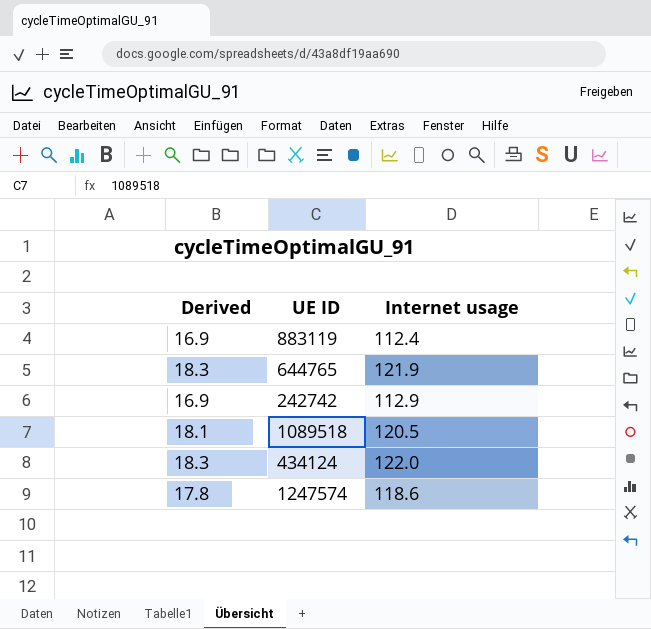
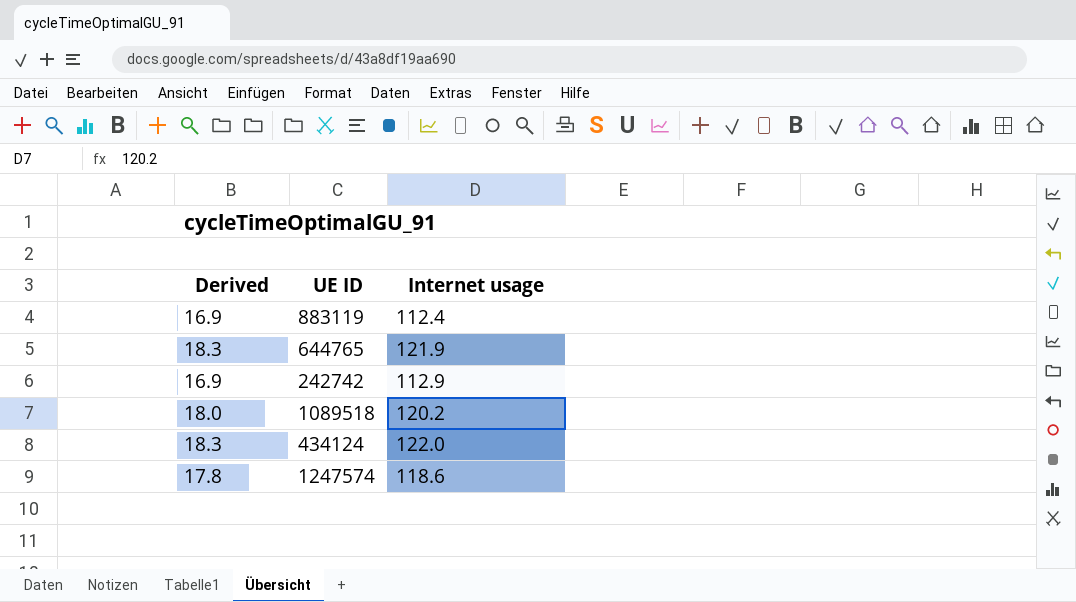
1089518 | Derived: 18.1 -> 18.0
1089518 | Internet usage: 120.5 -> 120.2

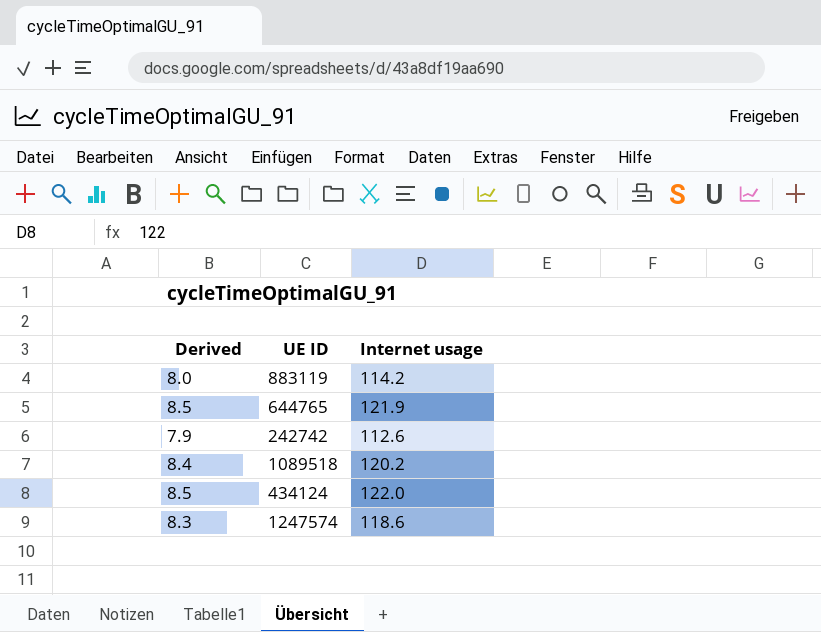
column Derived | formula: [Internet usage] * 0.15 -> [Internet usage] * 0.07
883119 | Internet usage: 112.4 -> 114.2
242742 | Internet usage: 112.9 -> 112.6

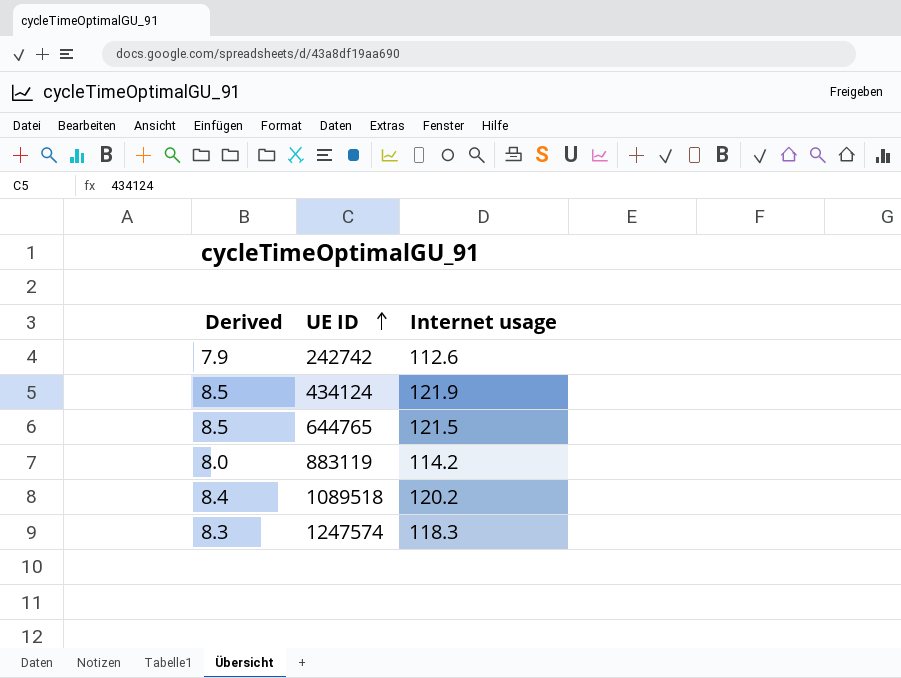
row order: none -> UE ID ascending
434124 | Internet usage: 122.0 -> 121.9
644765 | Internet usage: 121.9 -> 121.5
1247574 | Internet usage: 118.6 -> 118.3

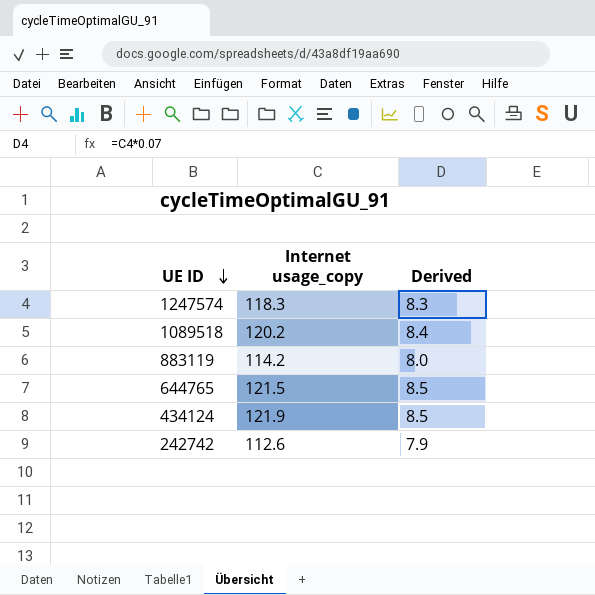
row order: UE ID ascending -> UE ID descending
column name: Internet usage -> Internet usage_copy
column Derived | position: 1 -> 3

